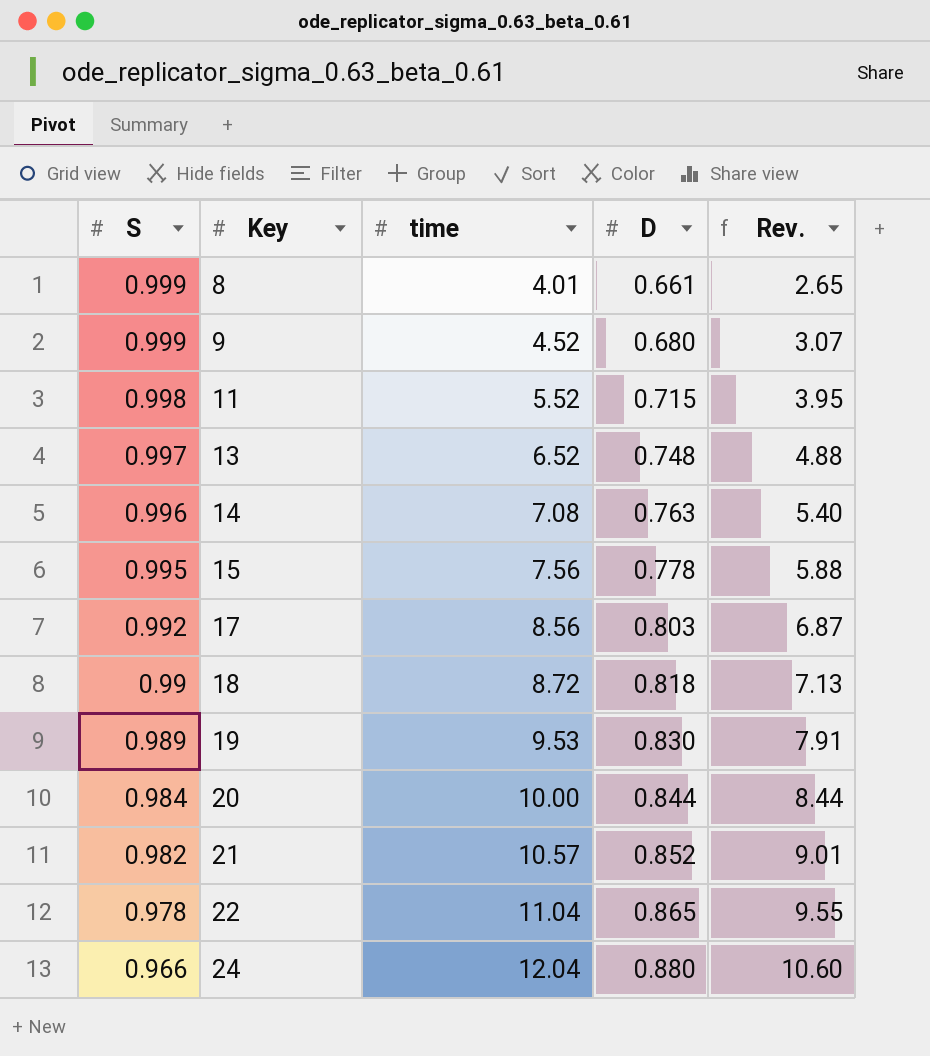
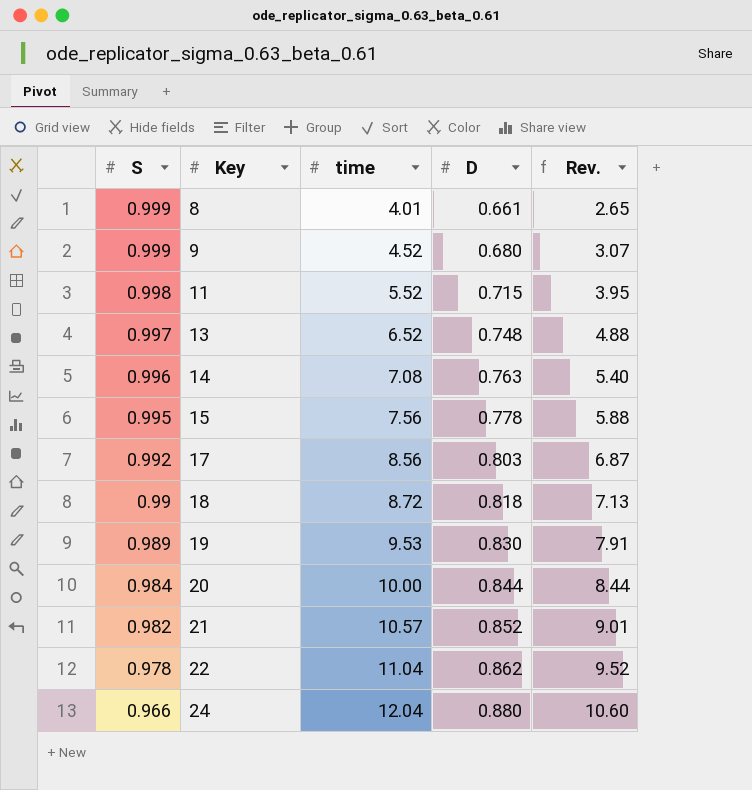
22 | D: 0.865 -> 0.862
22 | Rev.: 9.55 -> 9.52

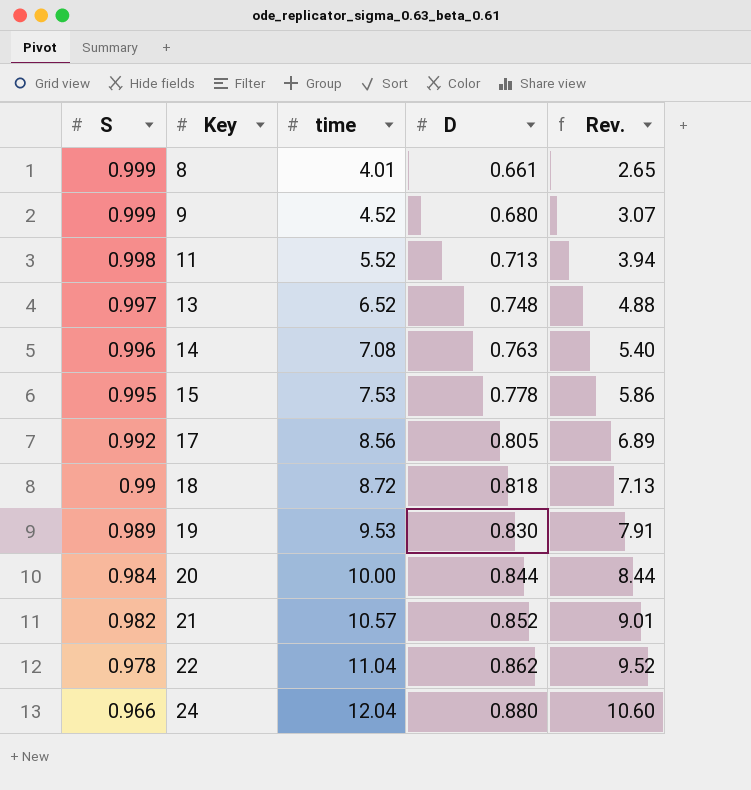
11 | D: 0.715 -> 0.713
11 | Rev.: 3.95 -> 3.94
15 | time: 7.56 -> 7.53
15 | Rev.: 5.88 -> 5.86
17 | D: 0.803 -> 0.805
17 | Rev.: 6.87 -> 6.89

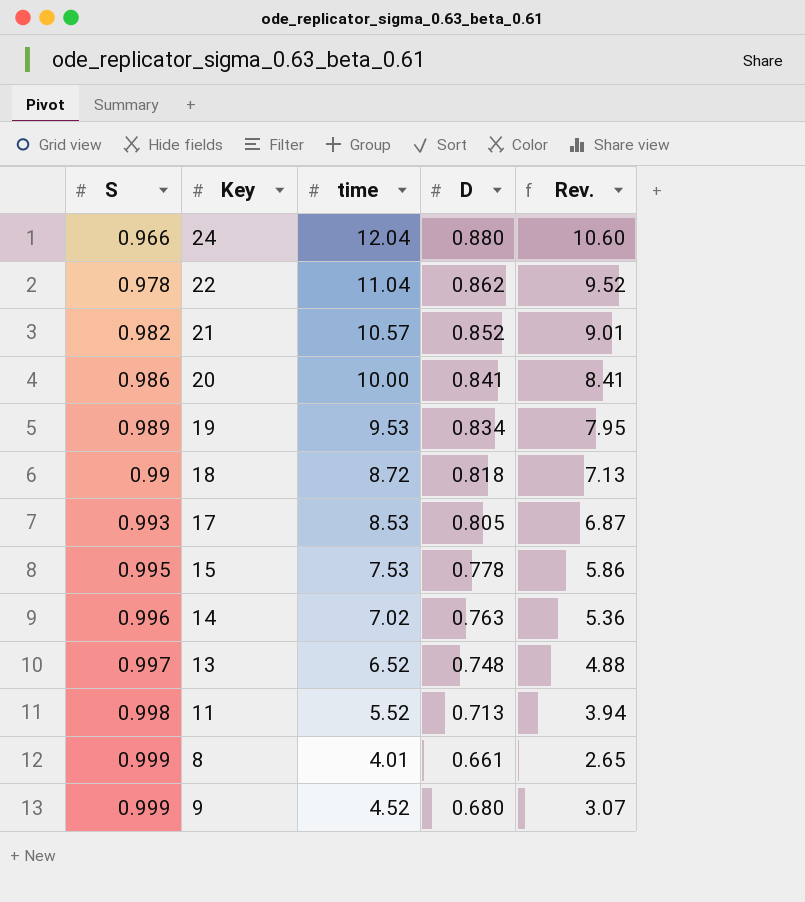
row order: S descending -> S ascending
20 | S: 0.984 -> 0.986
20 | D: 0.844 -> 0.841
20 | Rev.: 8.44 -> 8.41
19 | D: 0.830 -> 0.834
19 | Rev.: 7.91 -> 7.95
17 | S: 0.992 -> 0.993
17 | time: 8.56 -> 8.53
17 | Rev.: 6.89 -> 6.87
14 | time: 7.08 -> 7.02
14 | Rev.: 5.40 -> 5.36

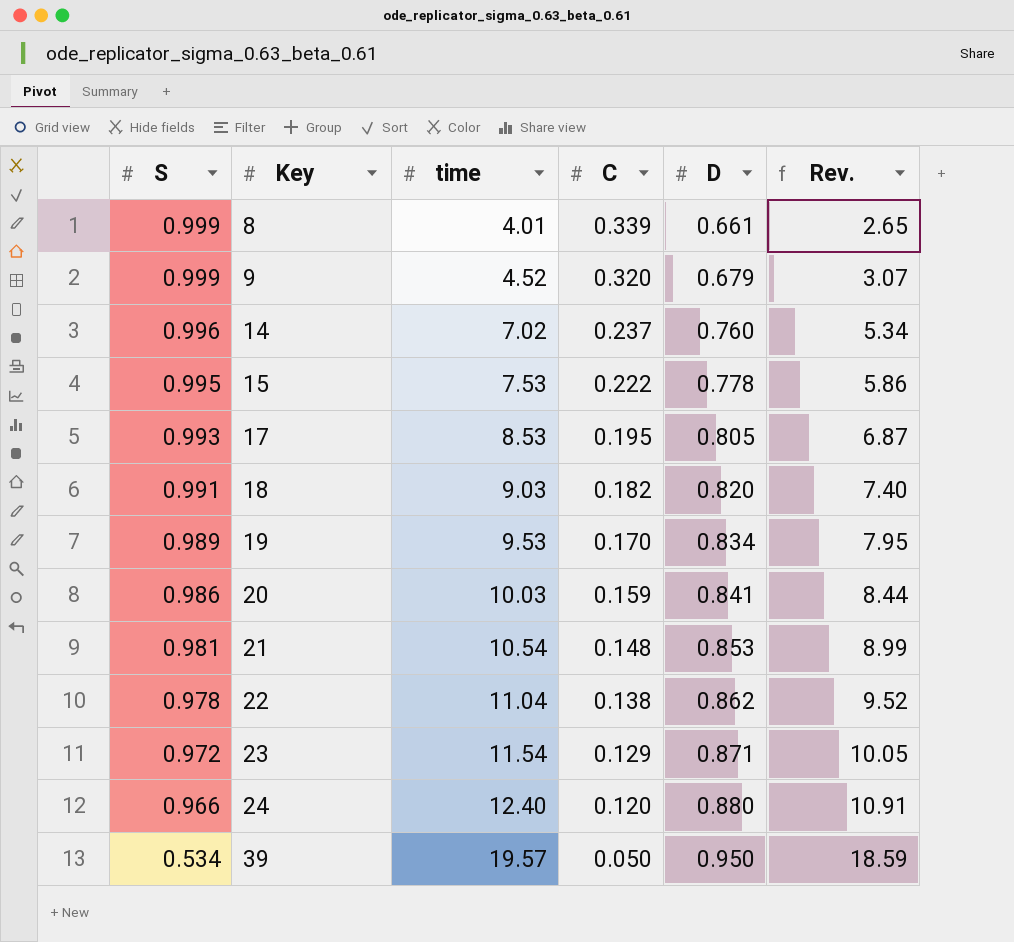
row order: S ascending -> S descending
column C | position: none -> 4
row 13: 0.997 | 6.52 | 0.748 | 4.88 -> none
row 11: 0.998 | 5.52 | 0.713 | 3.94 -> none
9 | D: 0.680 -> 0.679
14 | D: 0.763 -> 0.760
14 | Rev.: 5.36 -> 5.34
18 | S: 0.99 -> 0.991
18 | time: 8.72 -> 9.03
18 | D: 0.818 -> 0.820
18 | Rev.: 7.13 -> 7.40
20 | time: 10.00 -> 10.03
20 | Rev.: 8.41 -> 8.44
21 | S: 0.982 -> 0.981
21 | time: 10.57 -> 10.54
21 | D: 0.852 -> 0.853
21 | Rev.: 9.01 -> 8.99
row 23: none -> 0.972 | 11.54 | 0.129 | 0.871 | 10.05
24 | time: 12.04 -> 12.40
24 | Rev.: 10.60 -> 10.91
row 39: none -> 0.534 | 19.57 | 0.050 | 0.950 | 18.59

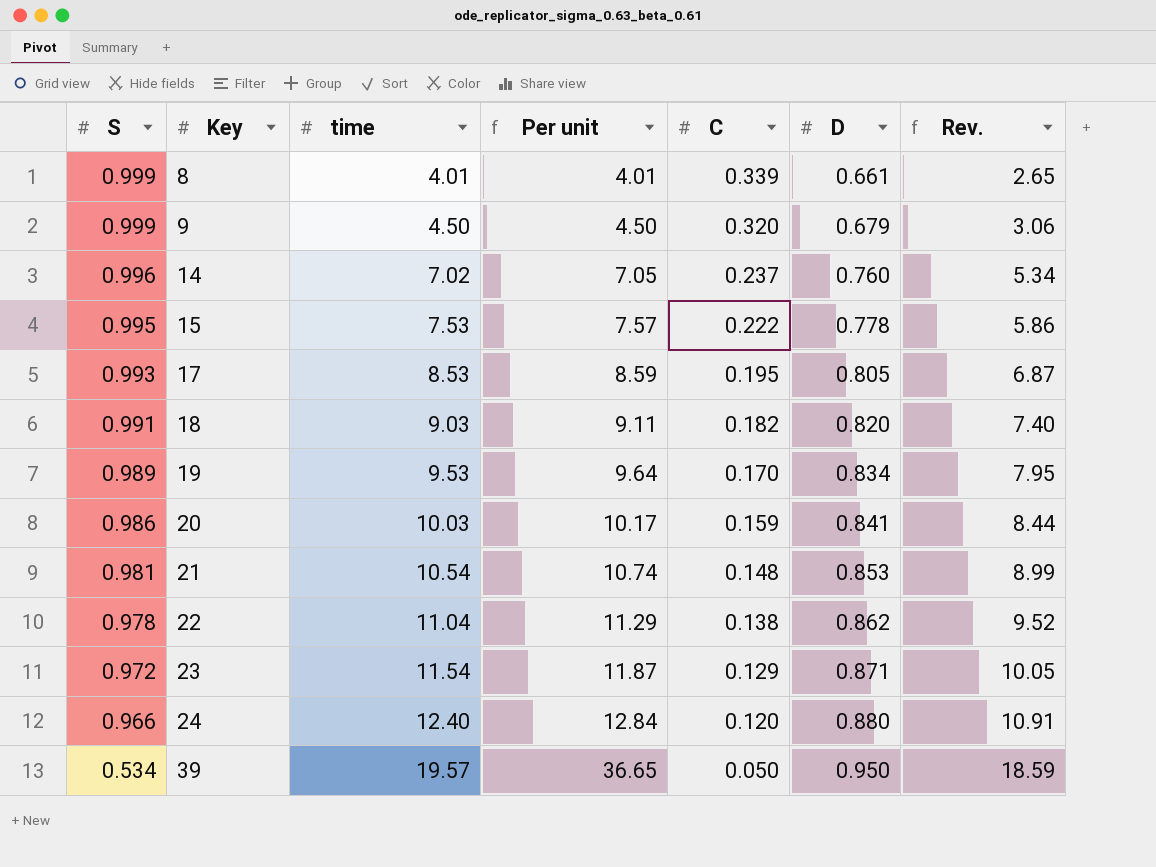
column Per unit | formula: none -> [time] / [S]
9 | time: 4.52 -> 4.50
9 | Rev.: 3.07 -> 3.06

